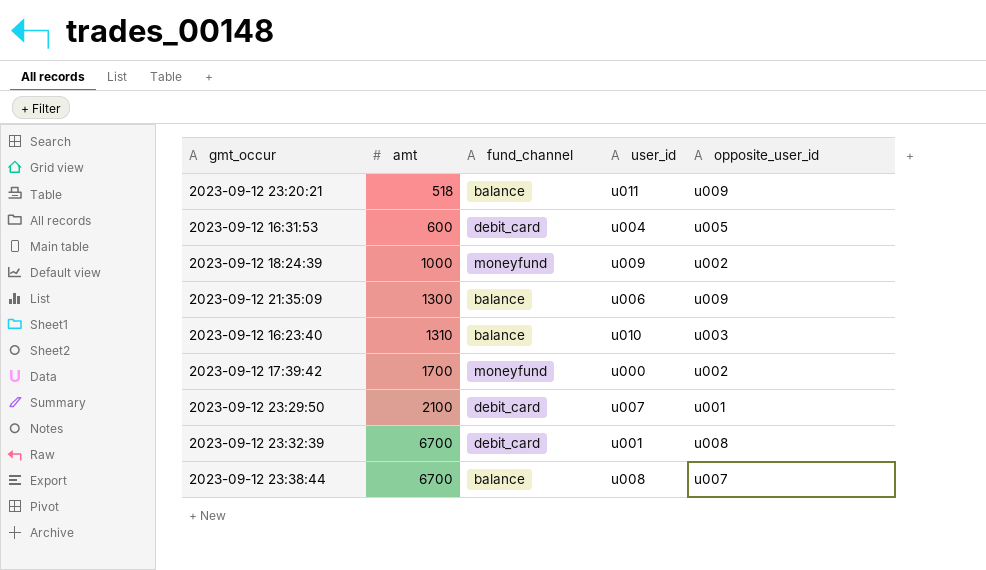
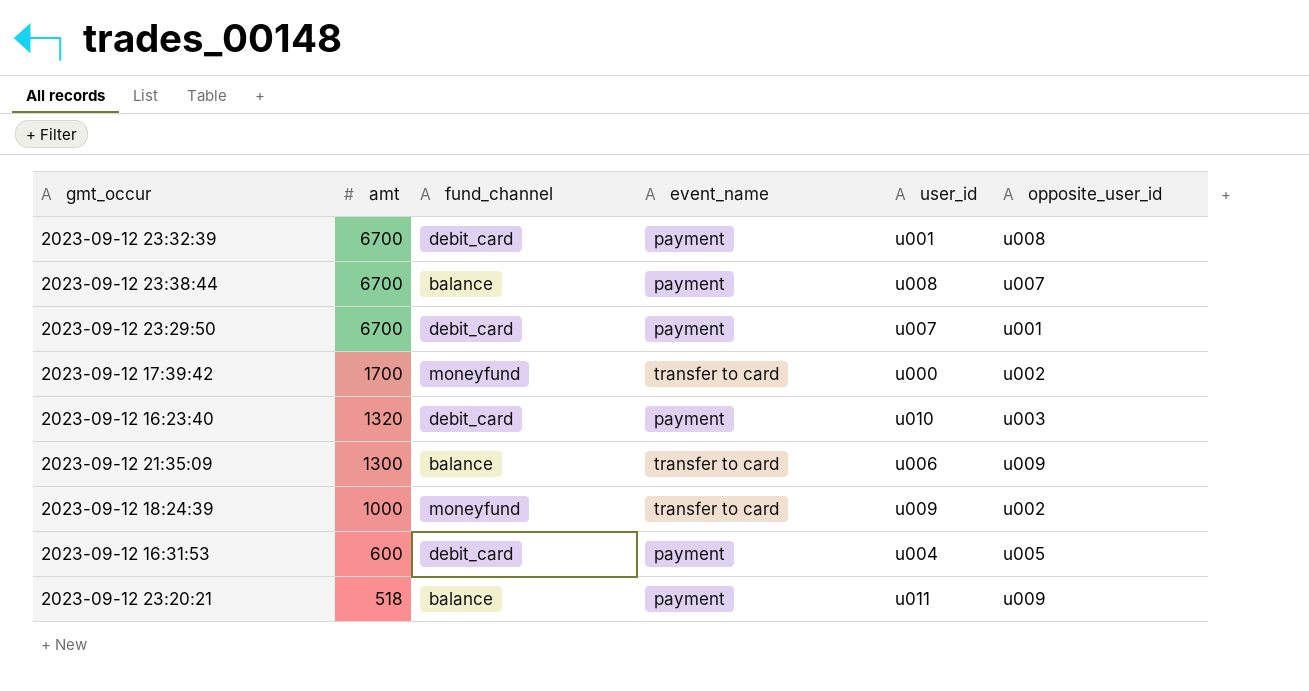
row order: amt ascending -> amt descending
column event_name | position: none -> 4
2023-09-12 23:29:50 | amt: 2100 -> 6700
2023-09-12 16:23:40 | amt: 1310 -> 1320
2023-09-12 16:23:40 | fund_channel: balance -> debit_card

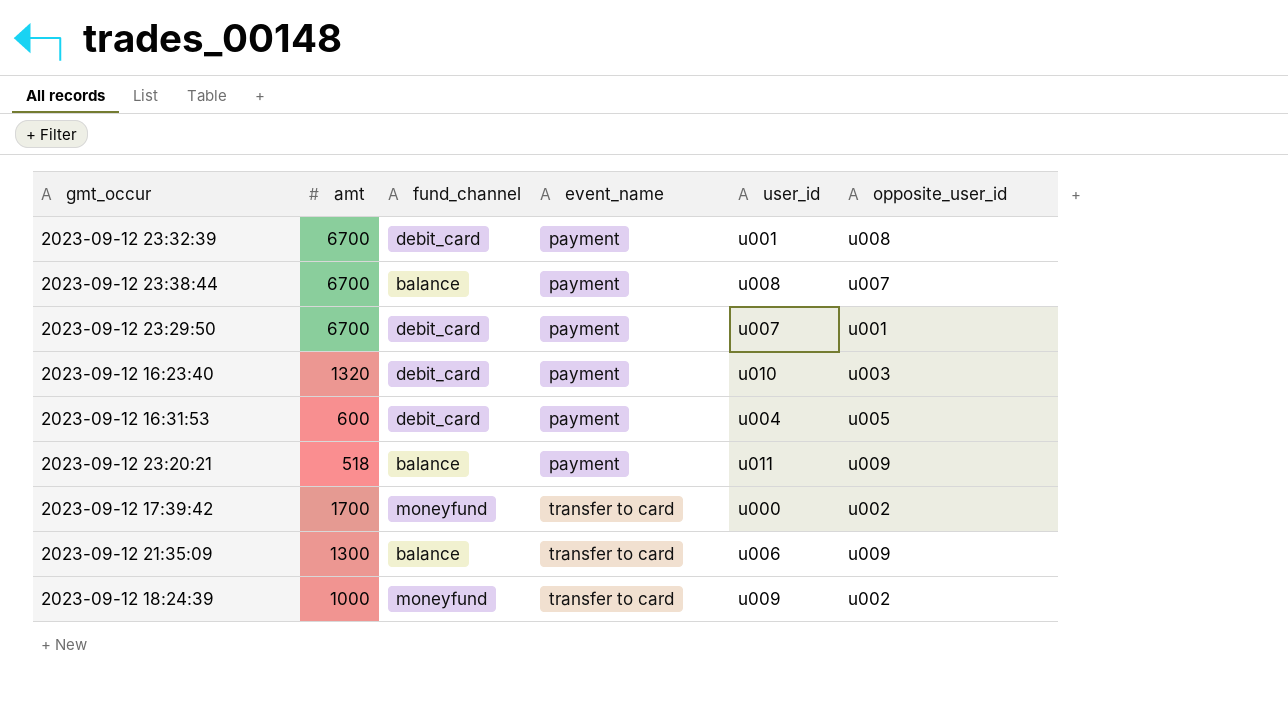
row order: amt descending -> event_name ascending

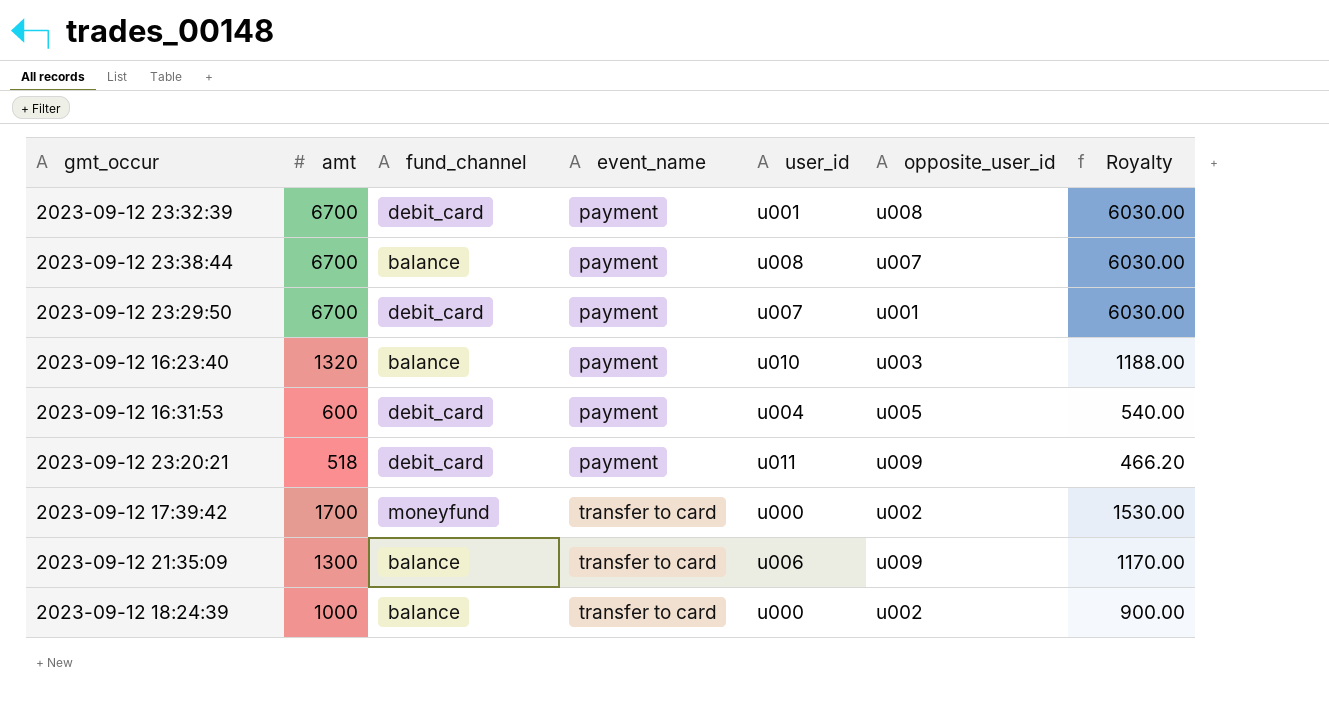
column Royalty | formula: none -> [amt] * 0.9
2023-09-12 16:23:40 | fund_channel: debit_card -> balance
2023-09-12 23:20:21 | fund_channel: balance -> debit_card
2023-09-12 18:24:39 | fund_channel: moneyfund -> balance
2023-09-12 18:24:39 | user_id: u009 -> u000

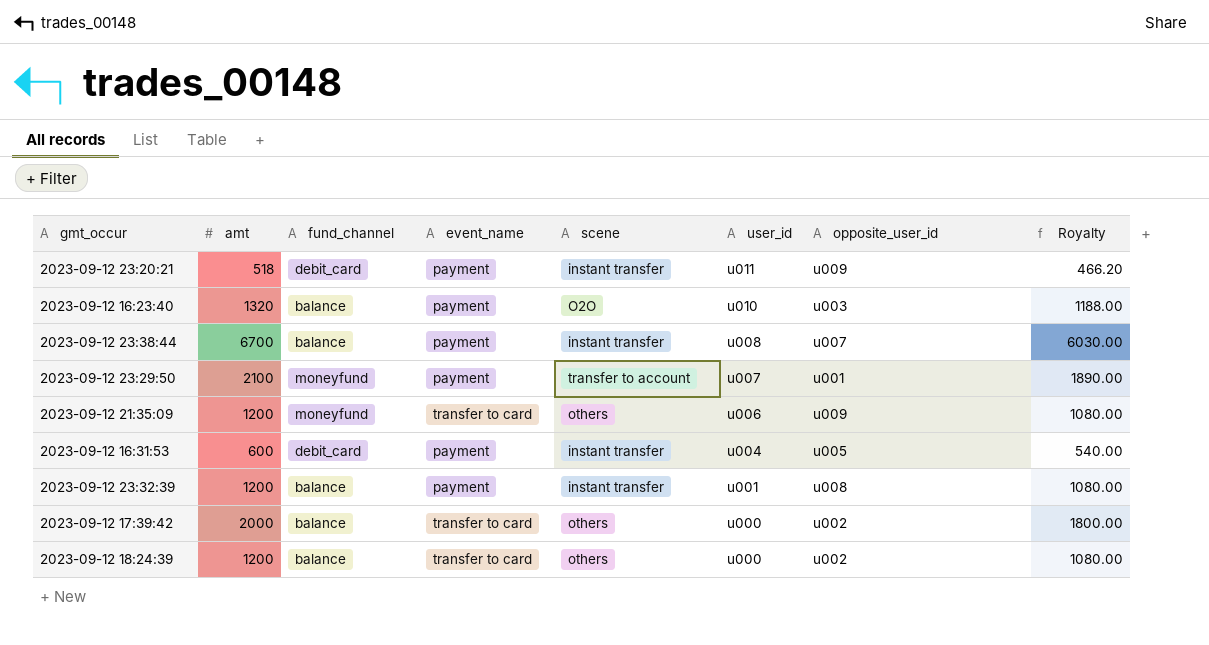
row order: event_name ascending -> user_id descending
column scene | position: none -> 5
2023-09-12 23:29:50 | amt: 6700 -> 2100
2023-09-12 23:29:50 | fund_channel: debit_card -> moneyfund
2023-09-12 23:29:50 | Royalty: 6030.00 -> 1890.00
2023-09-12 21:35:09 | amt: 1300 -> 1200
2023-09-12 21:35:09 | fund_channel: balance -> moneyfund
2023-09-12 21:35:09 | Royalty: 1170.00 -> 1080.00
2023-09-12 23:32:39 | amt: 6700 -> 1200
2023-09-12 23:32:39 | fund_channel: debit_card -> balance
2023-09-12 23:32:39 | Royalty: 6030.00 -> 1080.00
2023-09-12 17:39:42 | amt: 1700 -> 2000
2023-09-12 17:39:42 | fund_channel: moneyfund -> balance
2023-09-12 17:39:42 | Royalty: 1530.00 -> 1800.00
2023-09-12 18:24:39 | amt: 1000 -> 1200
2023-09-12 18:24:39 | Royalty: 900.00 -> 1080.00

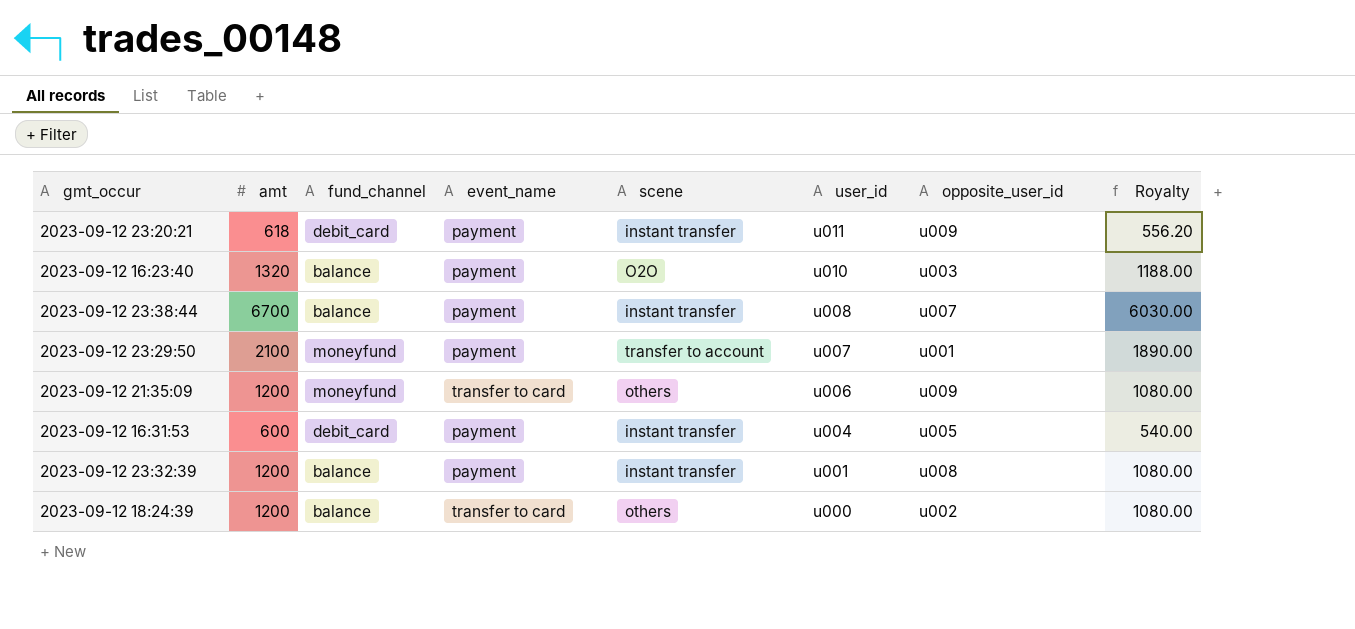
row 2023-09-12 17:39:42: 2000 | balance | transfer to card | others | u000 | u002 | 1800.00 -> none
2023-09-12 23:20:21 | amt: 518 -> 618
2023-09-12 23:20:21 | Royalty: 466.20 -> 556.20

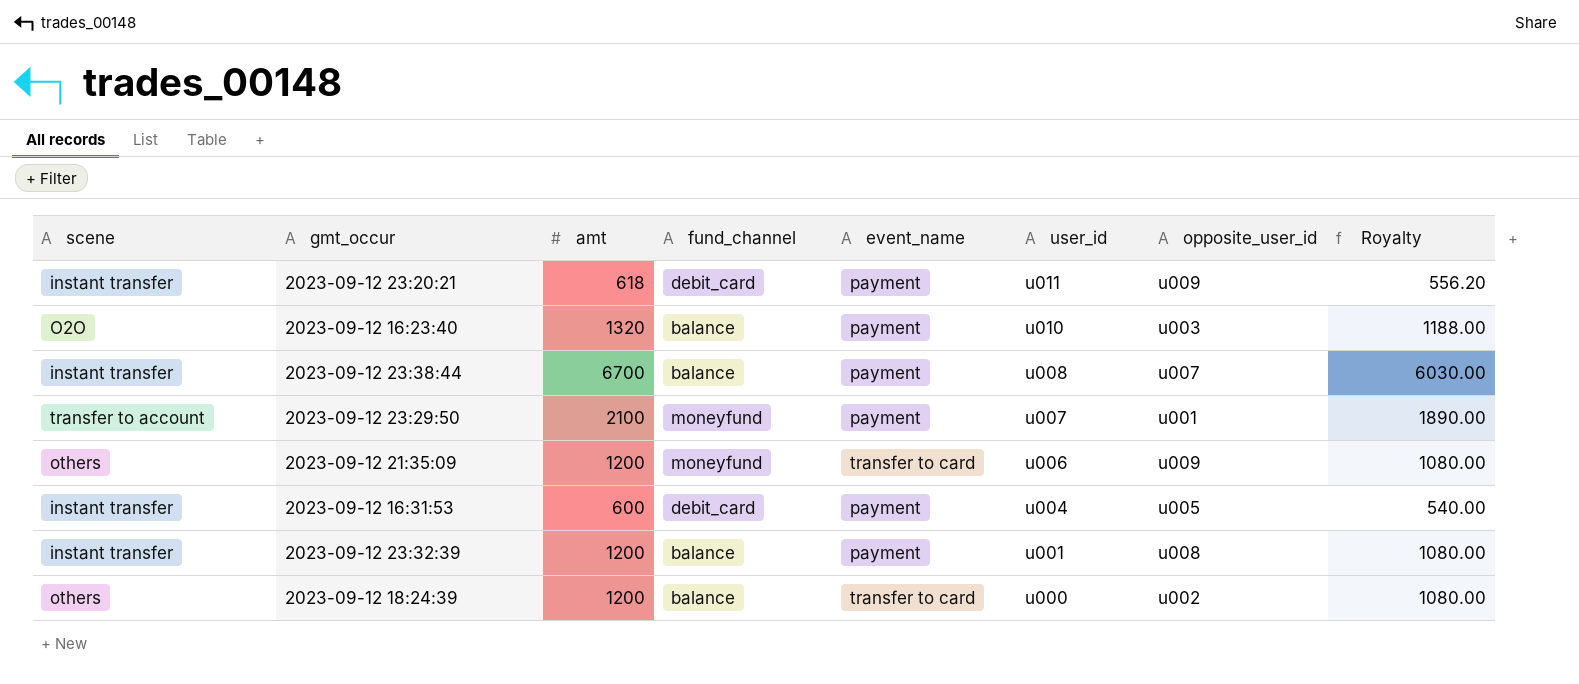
column scene | position: 5 -> 1

